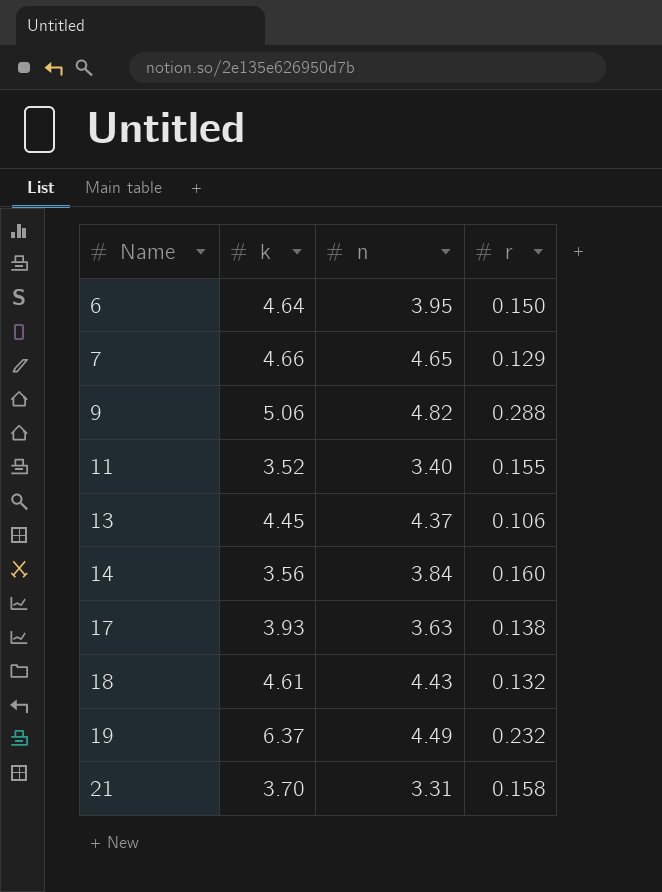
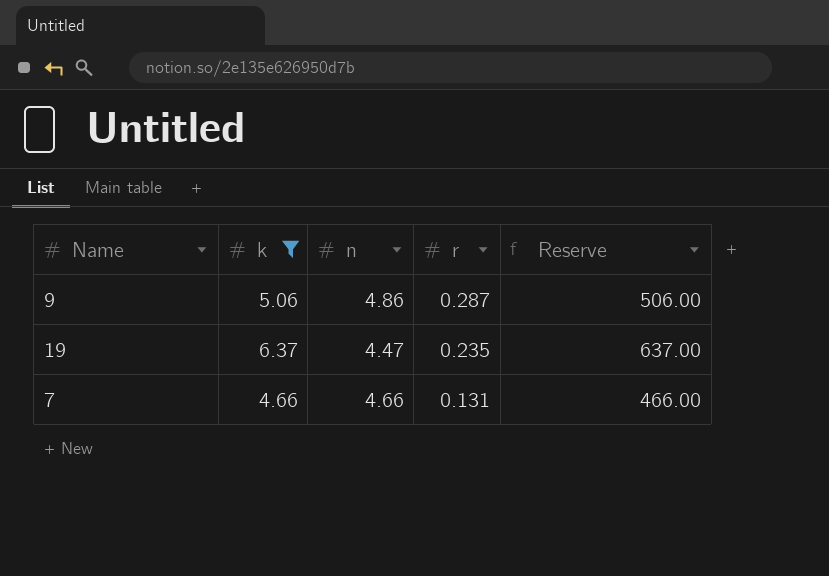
filter: none -> k >= 4.66
row order: Name ascending -> r descending
column Reserve | formula: none -> [k] * 100
9 | n: 4.82 -> 4.86
9 | r: 0.288 -> 0.287
19 | n: 4.49 -> 4.47
19 | r: 0.232 -> 0.235
7 | n: 4.65 -> 4.66
7 | r: 0.129 -> 0.131

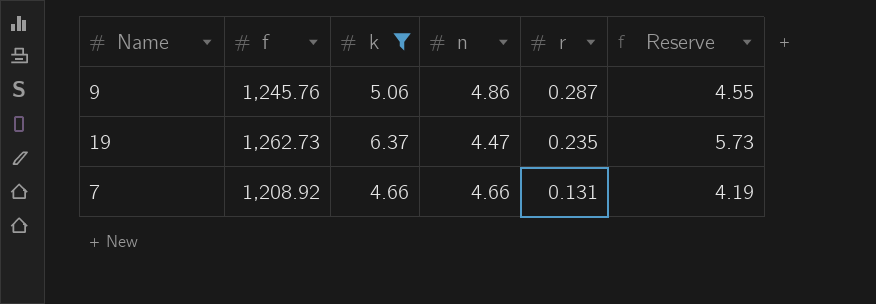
column f | position: none -> 2
column Reserve | formula: [k] * 100 -> [k] * 0.9

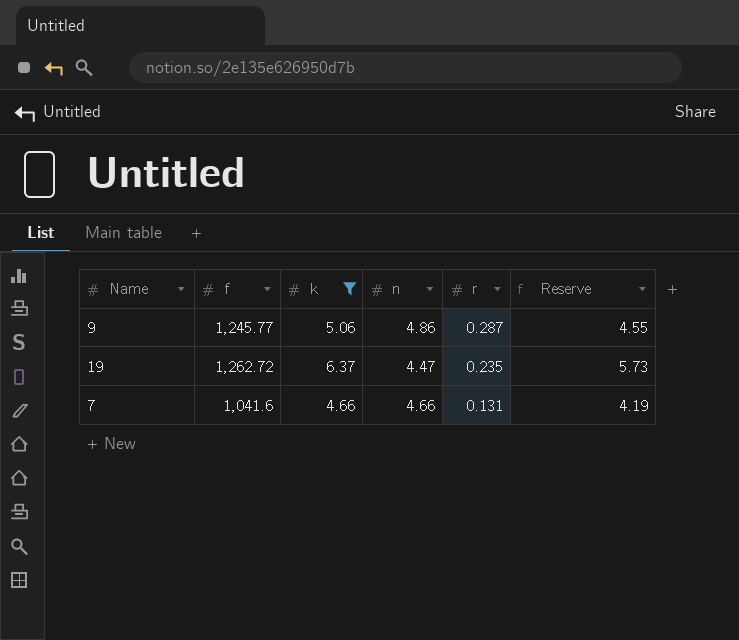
9 | f: 1,245.76 -> 1,245.77
19 | f: 1,262.73 -> 1,262.72
7 | f: 1,208.92 -> 1,041.6

